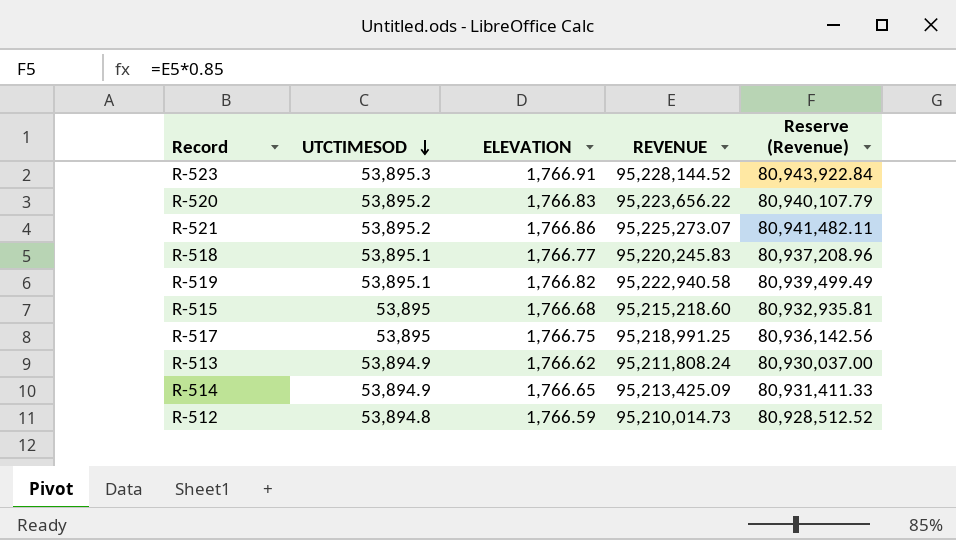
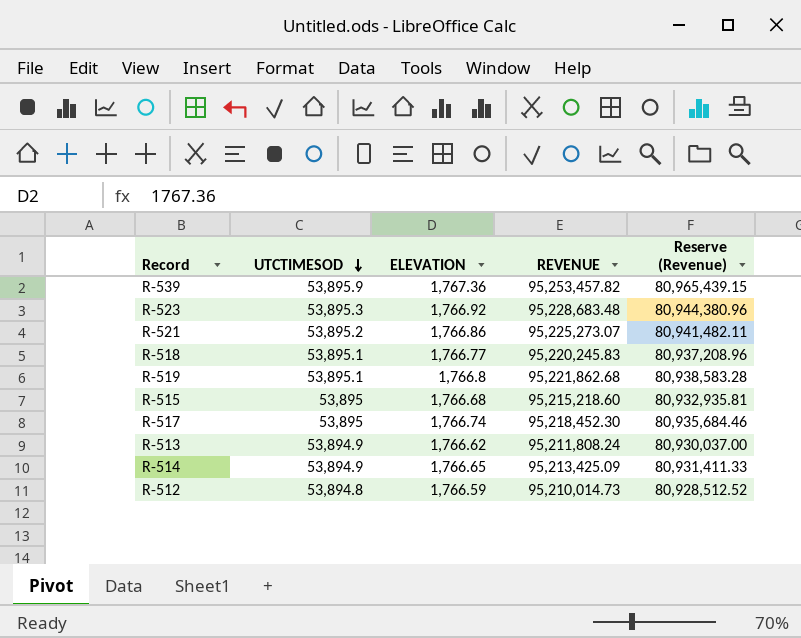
row R-520: 53,895.2 | 1,766.83 | 95,223,656.22 | 80,940,107.79 -> none
row R-539: none -> 53,895.9 | 1,767.36 | 95,253,457.82 | 80,965,439.15
R-523 | ELEVATION: 1,766.91 -> 1,766.92
R-523 | REVENUE: 95,228,144.52 -> 95,228,683.48
R-523 | Reserve (Revenue): 80,943,922.84 -> 80,944,380.96
R-519 | ELEVATION: 1,766.82 -> 1,766.8
R-519 | REVENUE: 95,222,940.58 -> 95,221,862.68
R-519 | Reserve (Revenue): 80,939,499.49 -> 80,938,583.28
R-517 | ELEVATION: 1,766.75 -> 1,766.74
R-517 | REVENUE: 95,218,991.25 -> 95,218,452.30
R-517 | Reserve (Revenue): 80,936,142.56 -> 80,935,684.46

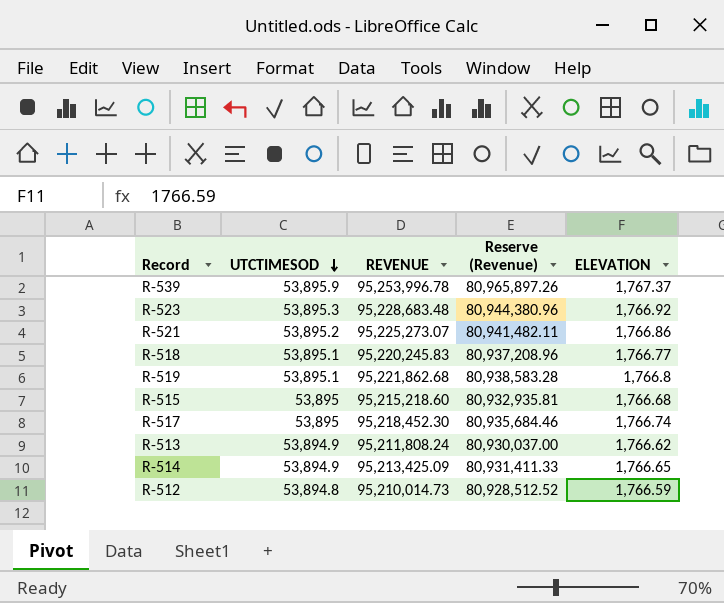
column ELEVATION | position: 3 -> 5
R-539 | REVENUE: 95,253,457.82 -> 95,253,996.78
R-539 | Reserve (Revenue): 80,965,439.15 -> 80,965,897.26
R-539 | ELEVATION: 1,767.36 -> 1,767.37

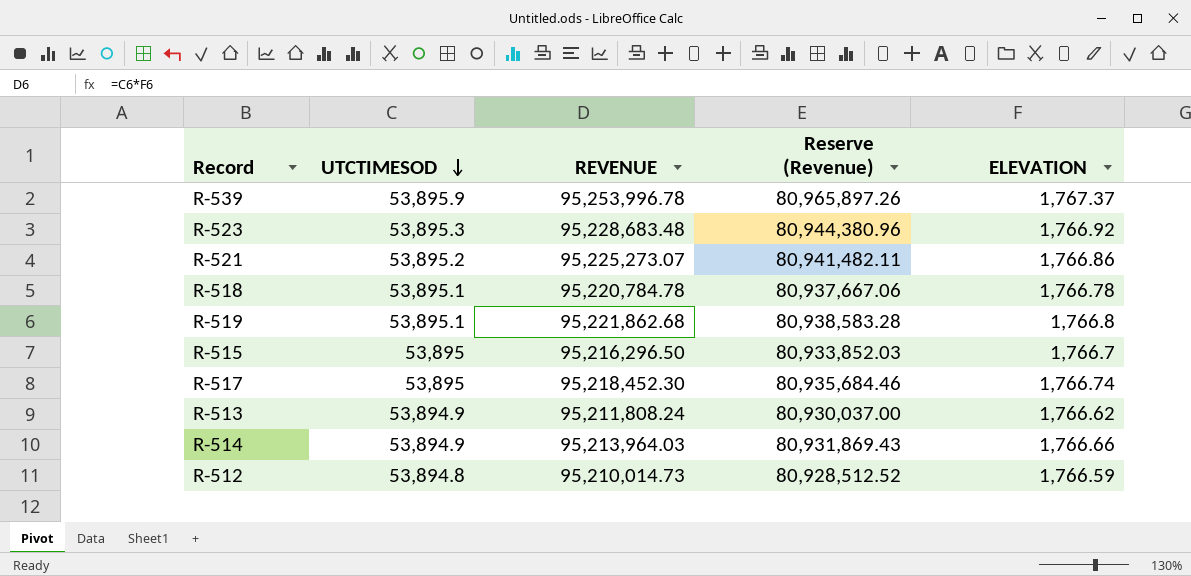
R-518 | REVENUE: 95,220,245.83 -> 95,220,784.78
R-518 | Reserve (Revenue): 80,937,208.96 -> 80,937,667.06
R-518 | ELEVATION: 1,766.77 -> 1,766.78
R-515 | REVENUE: 95,215,218.60 -> 95,216,296.50
R-515 | Reserve (Revenue): 80,932,935.81 -> 80,933,852.03
R-515 | ELEVATION: 1,766.68 -> 1,766.7
R-514 | REVENUE: 95,213,425.09 -> 95,213,964.03
R-514 | Reserve (Revenue): 80,931,411.33 -> 80,931,869.43
R-514 | ELEVATION: 1,766.65 -> 1,766.66

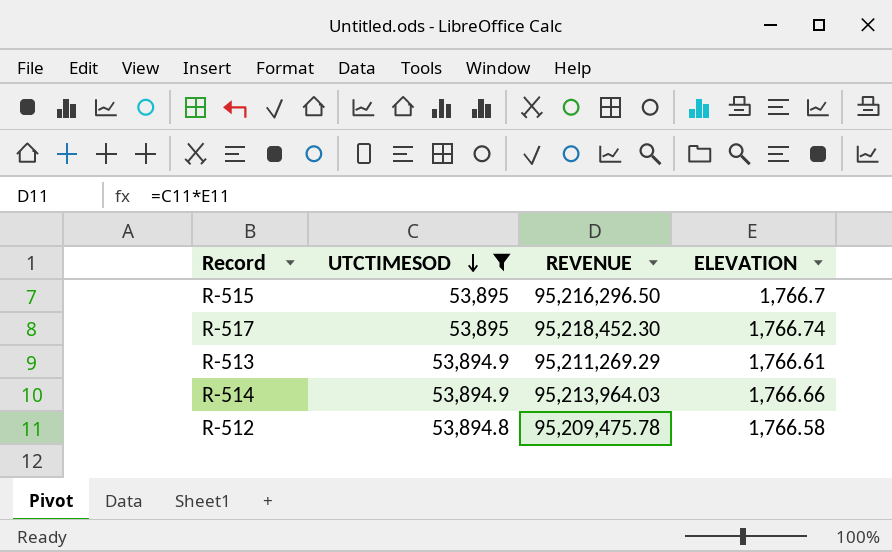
filter: none -> UTCTIMESOD <= 53,895
column Reserve (Revenue) | formula: [REVENUE] * 0.85 -> none
R-513 | REVENUE: 95,211,808.24 -> 95,211,269.29
R-513 | ELEVATION: 1,766.62 -> 1,766.61
R-512 | REVENUE: 95,210,014.73 -> 95,209,475.78
R-512 | ELEVATION: 1,766.59 -> 1,766.58

